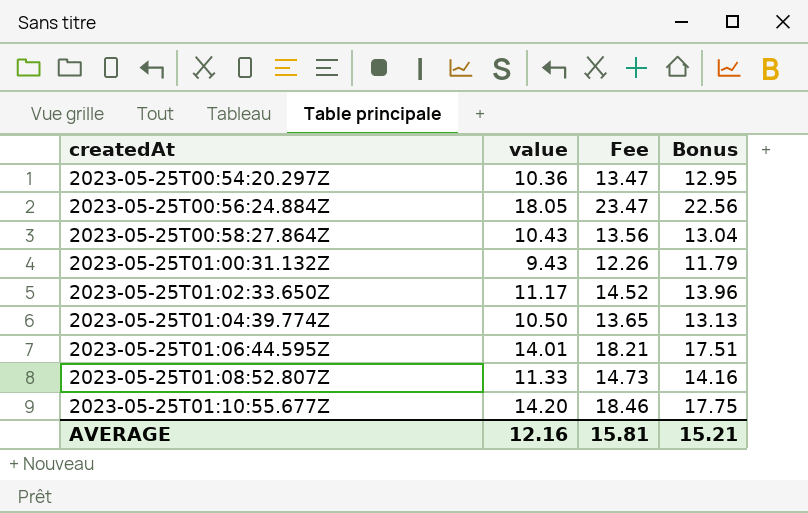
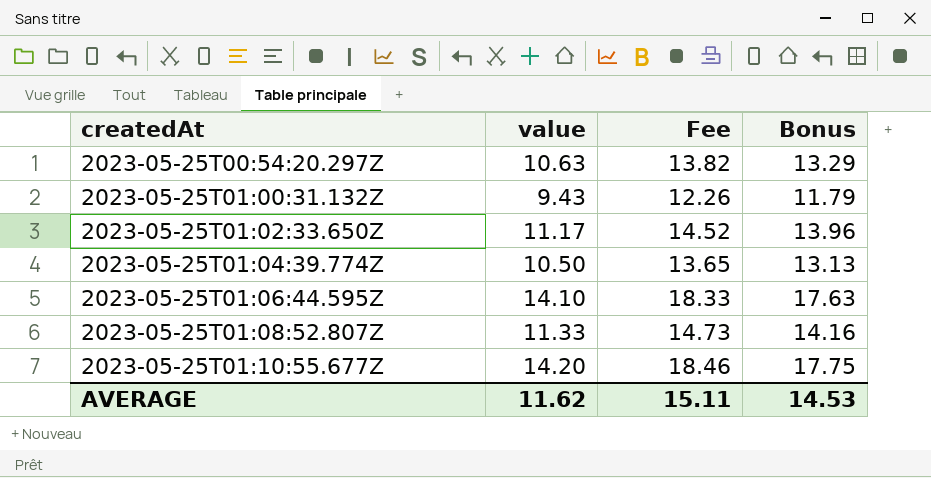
row 2023-05-25T00:56:24.884Z: 18.05 | 23.47 | 22.56 -> none
row 2023-05-25T00:58:27.864Z: 10.43 | 13.56 | 13.04 -> none
2023-05-25T00:54:20.297Z | value: 10.36 -> 10.63
2023-05-25T00:54:20.297Z | Fee: 13.47 -> 13.82
2023-05-25T00:54:20.297Z | Bonus: 12.95 -> 13.29
2023-05-25T01:06:44.595Z | value: 14.01 -> 14.10
2023-05-25T01:06:44.595Z | Fee: 18.21 -> 18.33
2023-05-25T01:06:44.595Z | Bonus: 17.51 -> 17.63
AVERAGE | value: 12.16 -> 11.62
AVERAGE | Fee: 15.81 -> 15.11
AVERAGE | Bonus: 15.21 -> 14.53

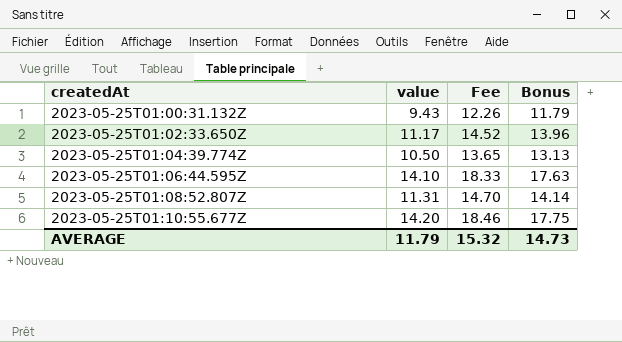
row 2023-05-25T00:54:20.297Z: 10.63 | 13.82 | 13.29 -> none
2023-05-25T01:08:52.807Z | value: 11.33 -> 11.31
2023-05-25T01:08:52.807Z | Fee: 14.73 -> 14.70
2023-05-25T01:08:52.807Z | Bonus: 14.16 -> 14.14
AVERAGE | value: 11.62 -> 11.79
AVERAGE | Fee: 15.11 -> 15.32
AVERAGE | Bonus: 14.53 -> 14.73

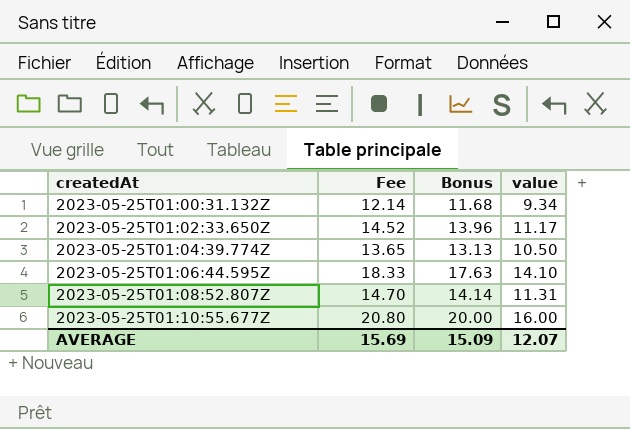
column value | position: 2 -> 4
2023-05-25T01:00:31.132Z | Fee: 12.26 -> 12.14
2023-05-25T01:00:31.132Z | Bonus: 11.79 -> 11.68
2023-05-25T01:00:31.132Z | value: 9.43 -> 9.34
2023-05-25T01:10:55.677Z | Fee: 18.46 -> 20.80
2023-05-25T01:10:55.677Z | Bonus: 17.75 -> 20.00
2023-05-25T01:10:55.677Z | value: 14.20 -> 16.00
AVERAGE | Fee: 15.32 -> 15.69
AVERAGE | Bonus: 14.73 -> 15.09
AVERAGE | value: 11.79 -> 12.07

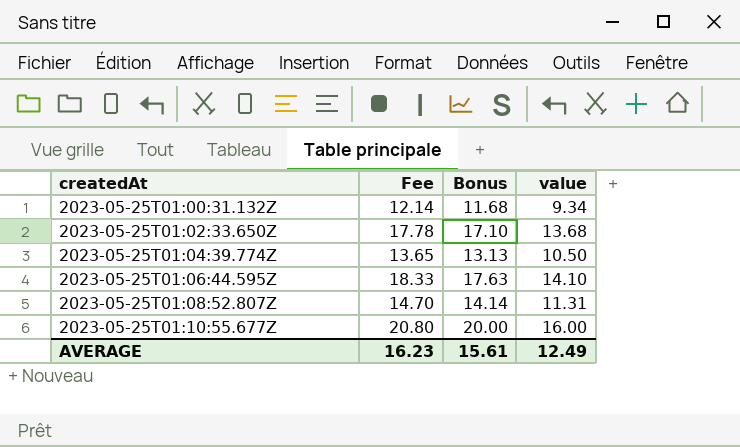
2023-05-25T01:02:33.650Z | Fee: 14.52 -> 17.78
2023-05-25T01:02:33.650Z | Bonus: 13.96 -> 17.10
2023-05-25T01:02:33.650Z | value: 11.17 -> 13.68
AVERAGE | Fee: 15.69 -> 16.23
AVERAGE | Bonus: 15.09 -> 15.61
AVERAGE | value: 12.07 -> 12.49

